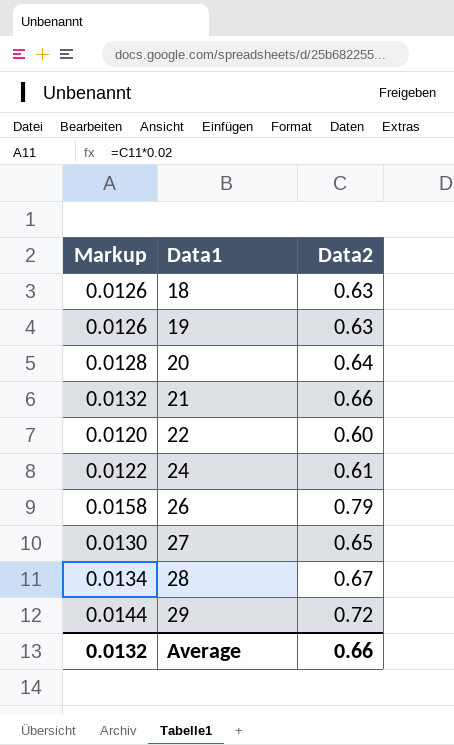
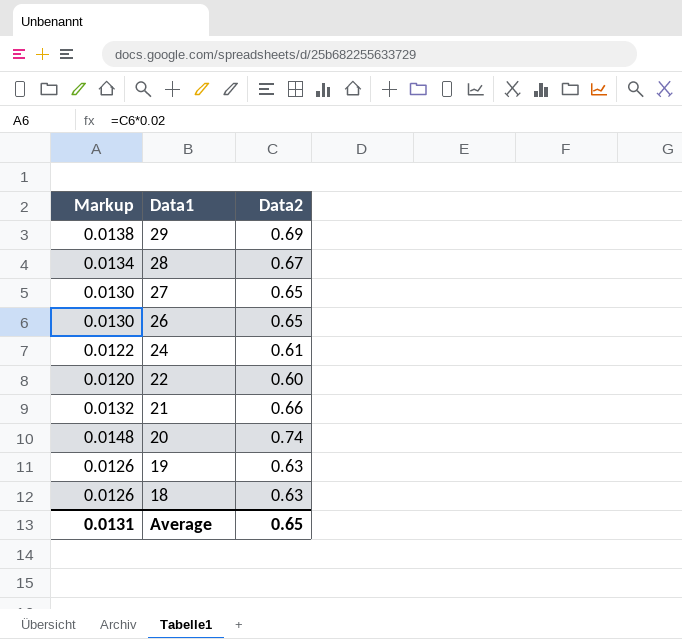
row order: Data1 ascending -> Data1 descending
29 | Markup: 0.0144 -> 0.0138
29 | Data2: 0.72 -> 0.69
26 | Markup: 0.0158 -> 0.0130
26 | Data2: 0.79 -> 0.65
20 | Markup: 0.0128 -> 0.0148
20 | Data2: 0.64 -> 0.74
Average | Markup: 0.0132 -> 0.0131
Average | Data2: 0.66 -> 0.65

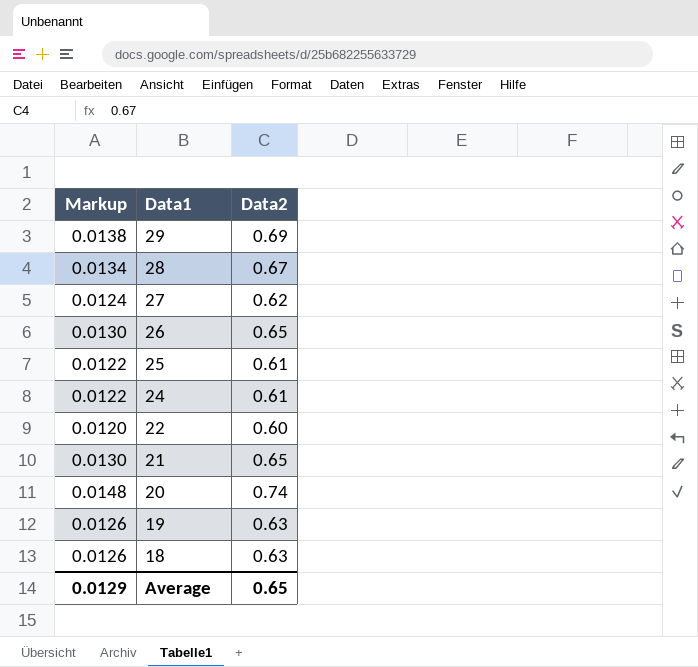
27 | Markup: 0.0130 -> 0.0124
27 | Data2: 0.65 -> 0.62
row 25: none -> 0.0122 | 0.61
21 | Markup: 0.0132 -> 0.0130
21 | Data2: 0.66 -> 0.65
Average | Markup: 0.0131 -> 0.0129

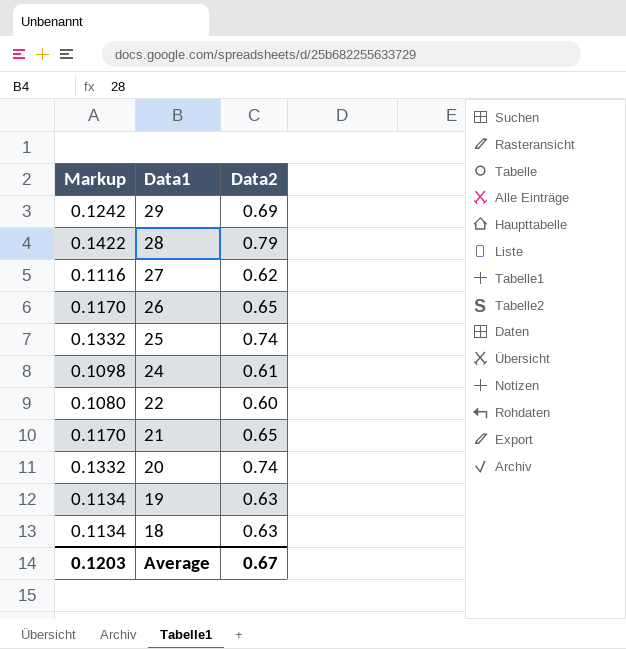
column Markup | formula: [Data2] * 0.02 -> [Data2] * 0.18
28 | Data2: 0.67 -> 0.79
25 | Data2: 0.61 -> 0.74
Average | Markup: 0.0129 -> 0.1203
Average | Data2: 0.65 -> 0.67

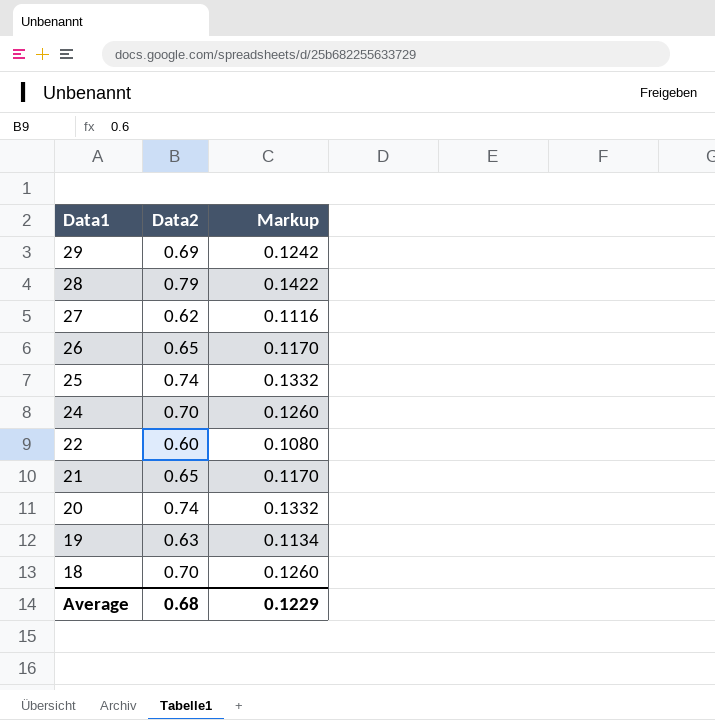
column Markup | position: 1 -> 3
24 | Data2: 0.61 -> 0.70
24 | Markup: 0.1098 -> 0.1260
18 | Data2: 0.63 -> 0.70
18 | Markup: 0.1134 -> 0.1260
Average | Data2: 0.67 -> 0.68
Average | Markup: 0.1203 -> 0.1229

